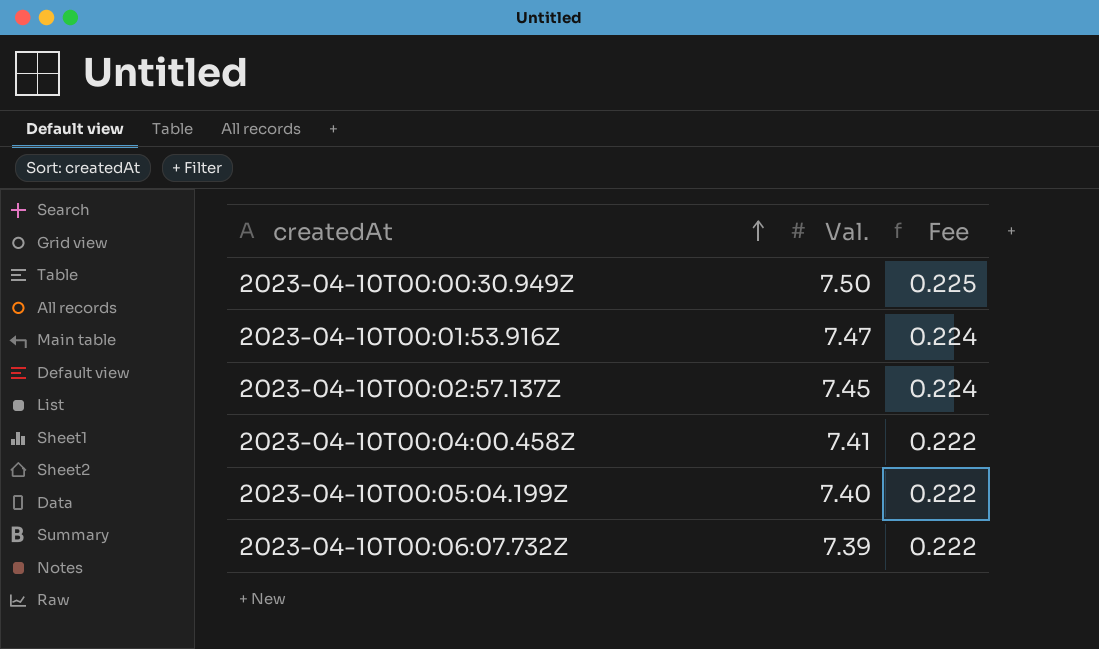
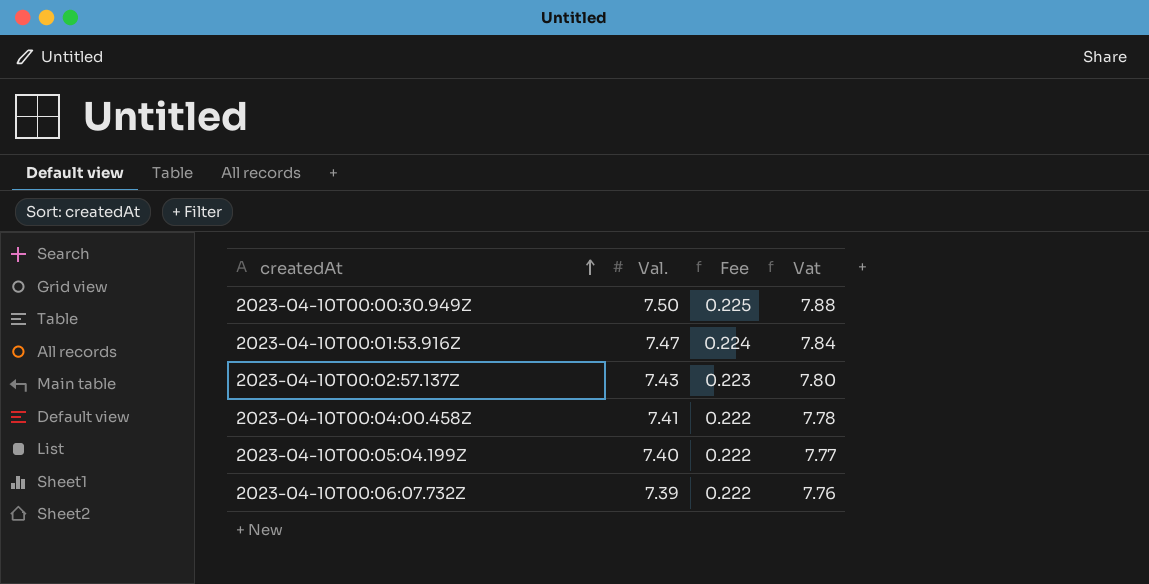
column Vat | formula: none -> [Val.] * 1.05
2023-04-10T00:02:57.137Z | Val.: 7.45 -> 7.43
2023-04-10T00:02:57.137Z | Fee: 0.224 -> 0.223

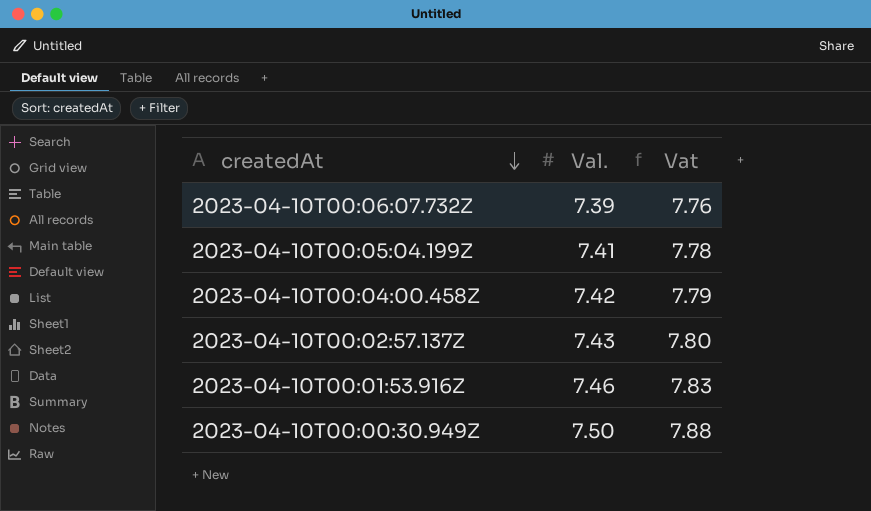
row order: createdAt ascending -> createdAt descending
column Fee | formula: [Val.] * 0.03 -> none
2023-04-10T00:05:04.199Z | Val.: 7.40 -> 7.41
2023-04-10T00:05:04.199Z | Vat: 7.77 -> 7.78
2023-04-10T00:04:00.458Z | Val.: 7.41 -> 7.42
2023-04-10T00:04:00.458Z | Vat: 7.78 -> 7.79
2023-04-10T00:01:53.916Z | Val.: 7.47 -> 7.46
2023-04-10T00:01:53.916Z | Vat: 7.84 -> 7.83

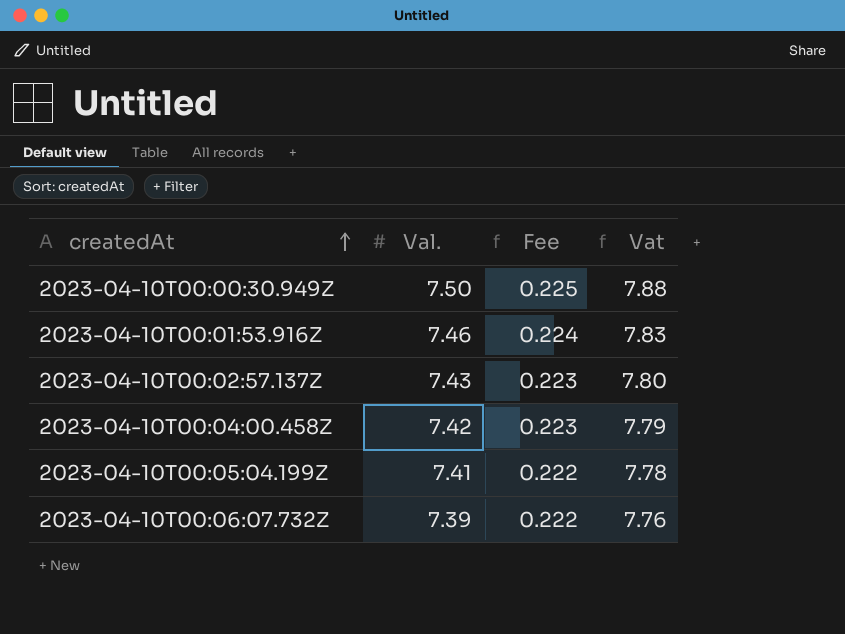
row order: createdAt descending -> createdAt ascending
column Fee | formula: none -> [Val.] * 0.03

